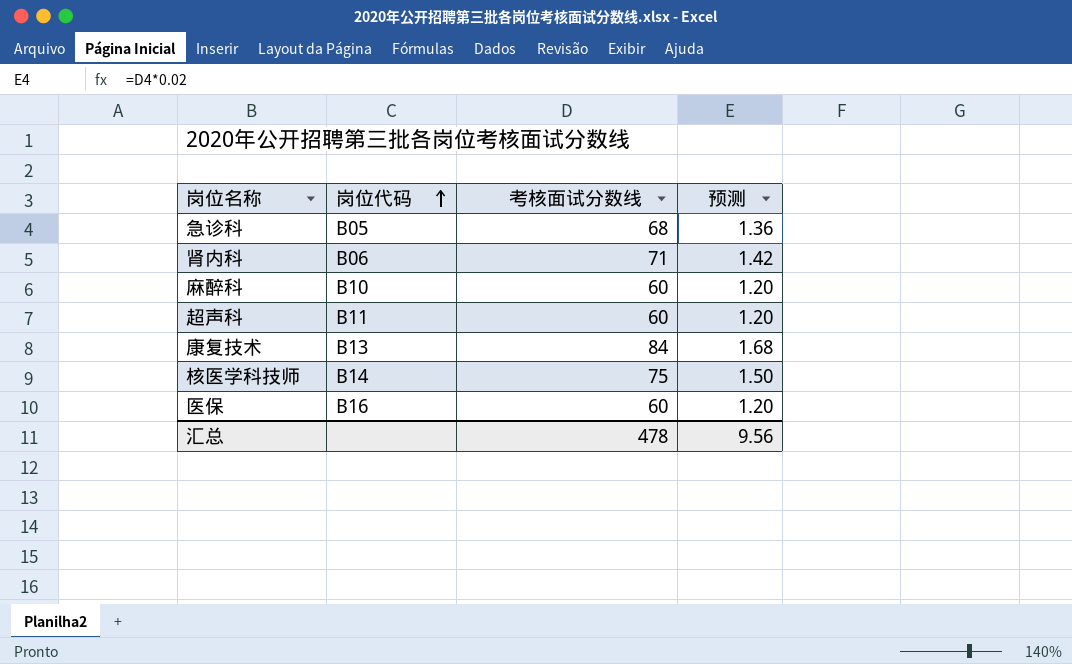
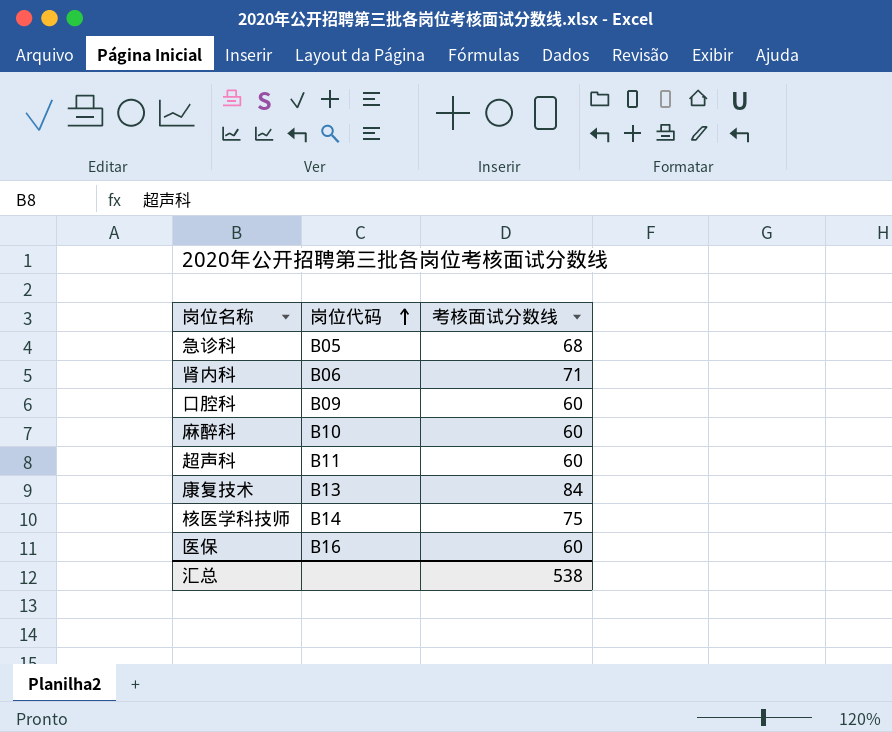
column 预测 | formula: [考核面试分数线] * 0.02 -> none
row 口腔科: none -> B09 | 60
汇总 | 考核面试分数线: 478 -> 538

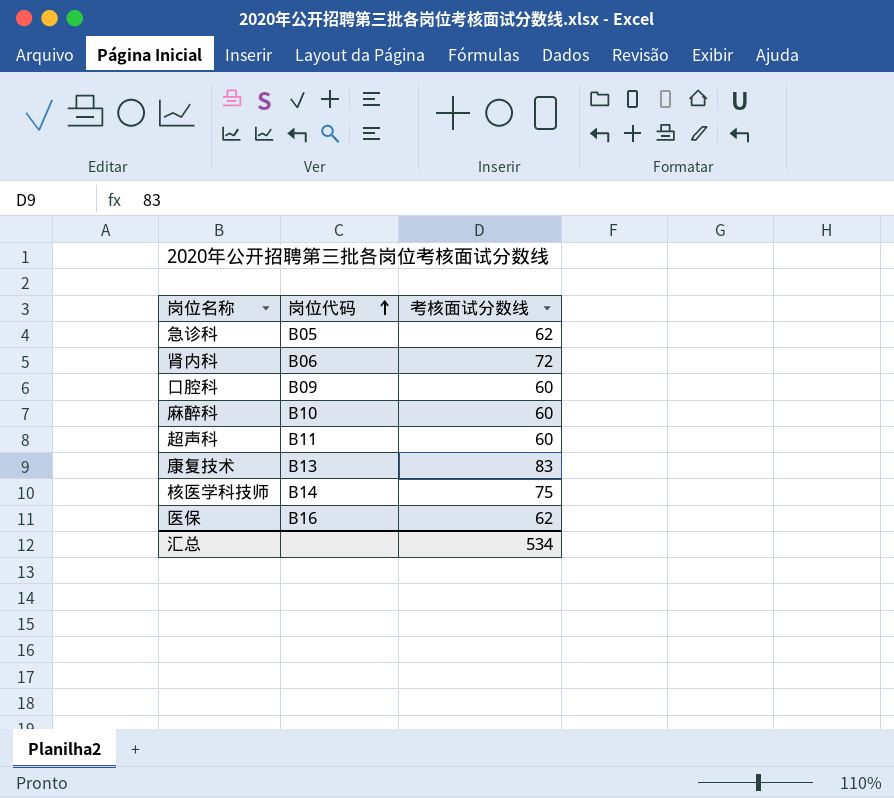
急诊科 | 考核面试分数线: 68 -> 62
肾内科 | 考核面试分数线: 71 -> 72
康复技术 | 考核面试分数线: 84 -> 83
医保 | 考核面试分数线: 60 -> 62
汇总 | 考核面试分数线: 538 -> 534

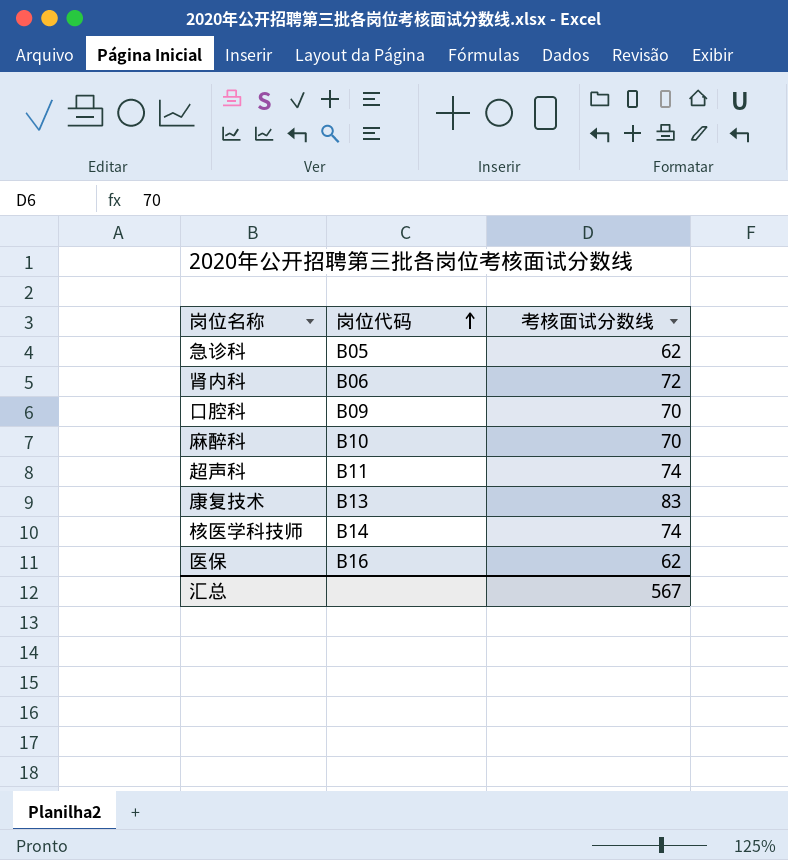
口腔科 | 考核面试分数线: 60 -> 70
麻醉科 | 考核面试分数线: 60 -> 70
超声科 | 考核面试分数线: 60 -> 74
核医学科技师 | 考核面试分数线: 75 -> 74
汇总 | 考核面试分数线: 534 -> 567

